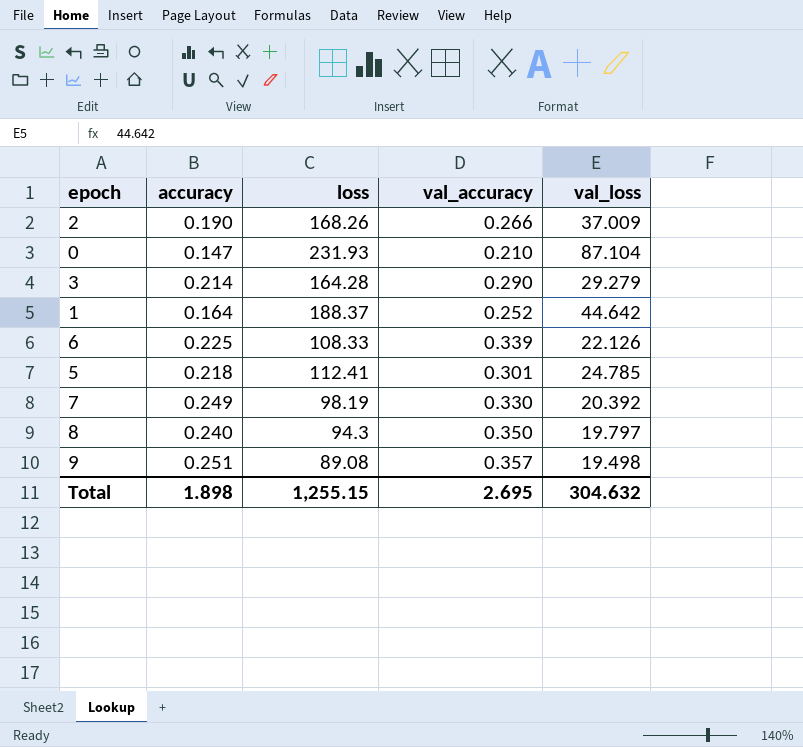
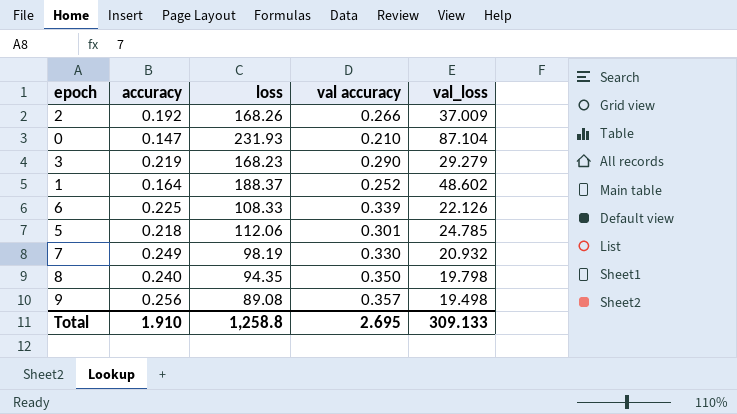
column name: val_accuracy -> val accuracy
2 | accuracy: 0.190 -> 0.192
3 | accuracy: 0.214 -> 0.219
3 | loss: 164.28 -> 168.23
1 | val_loss: 44.642 -> 48.602
5 | loss: 112.41 -> 112.06
7 | val_loss: 20.392 -> 20.932
8 | loss: 94.3 -> 94.35
8 | val_loss: 19.797 -> 19.798
9 | accuracy: 0.251 -> 0.256
Total | accuracy: 1.898 -> 1.910
Total | loss: 1,255.15 -> 1,258.8
Total | val_loss: 304.632 -> 309.133

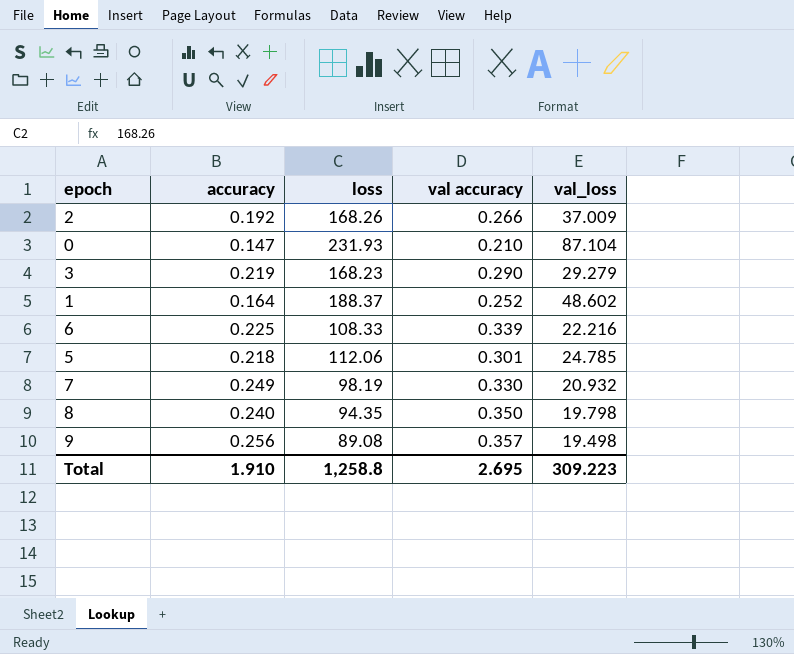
6 | val_loss: 22.126 -> 22.216
Total | val_loss: 309.133 -> 309.223

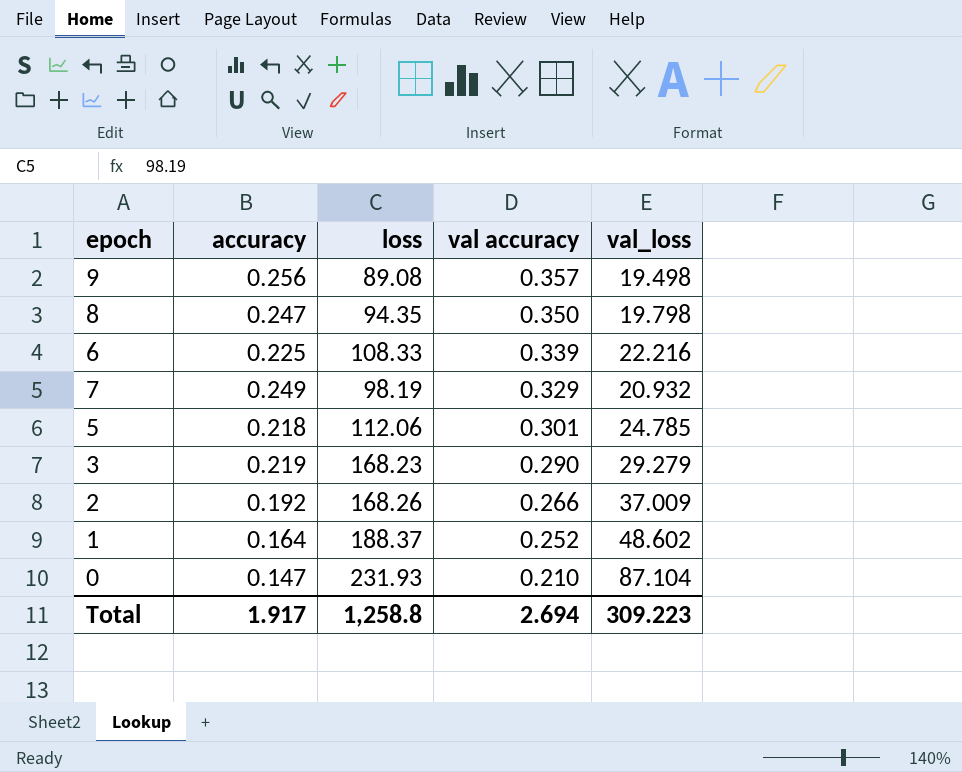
row order: none -> val accuracy descending
8 | accuracy: 0.240 -> 0.247
7 | val accuracy: 0.330 -> 0.329
Total | accuracy: 1.910 -> 1.917
Total | val accuracy: 2.695 -> 2.694

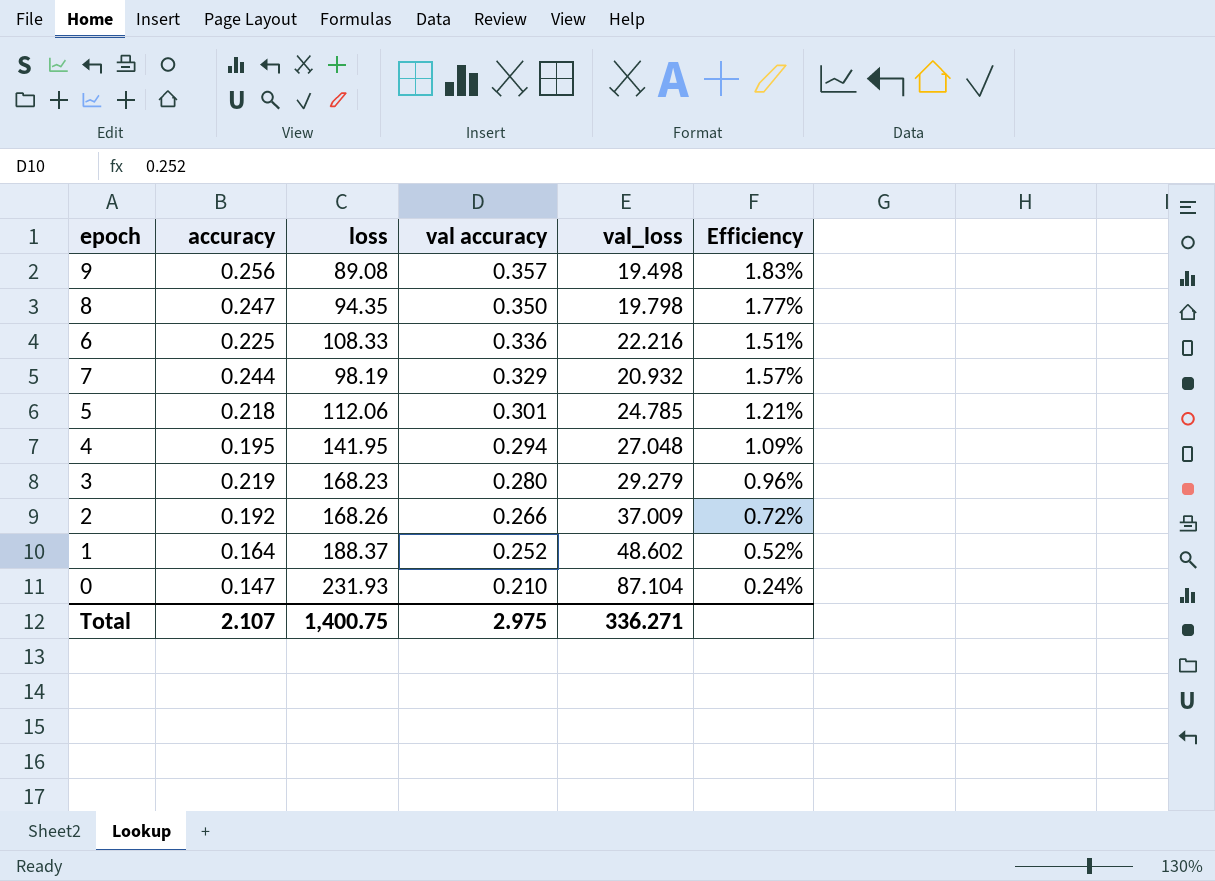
column Efficiency | formula: none -> [val accuracy] / [val_loss]
6 | val accuracy: 0.339 -> 0.336
7 | accuracy: 0.249 -> 0.244
row 4: none -> 0.195 | 141.95 | 0.294 | 27.048 | 1.09%
3 | val accuracy: 0.290 -> 0.280
Total | accuracy: 1.917 -> 2.107
Total | loss: 1,258.8 -> 1,400.75
Total | val accuracy: 2.694 -> 2.975
Total | val_loss: 309.223 -> 336.271

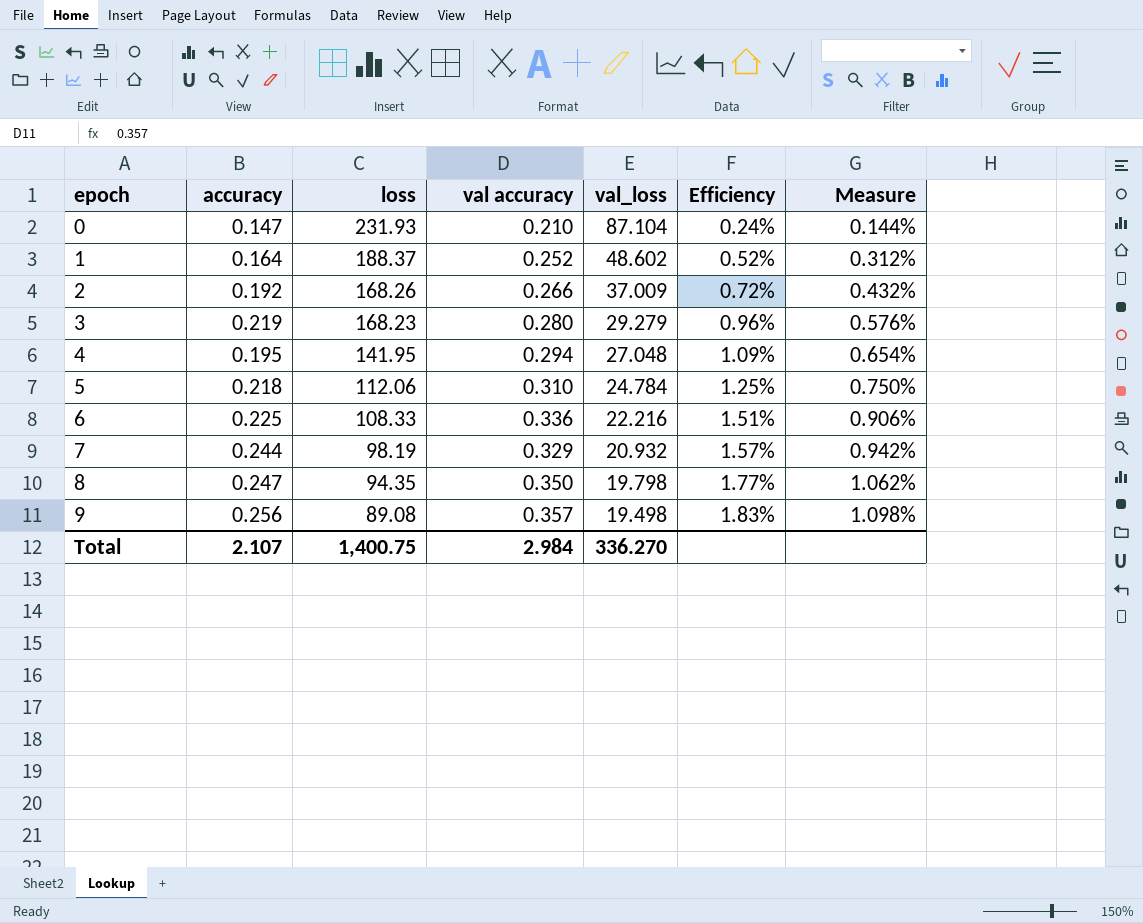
row order: val accuracy descending -> epoch ascending
column Measure | formula: none -> [Efficiency] * 0.6
5 | val accuracy: 0.301 -> 0.310
5 | val_loss: 24.785 -> 24.784
5 | Efficiency: 1.21% -> 1.25%
Total | val accuracy: 2.975 -> 2.984
Total | val_loss: 336.271 -> 336.270

